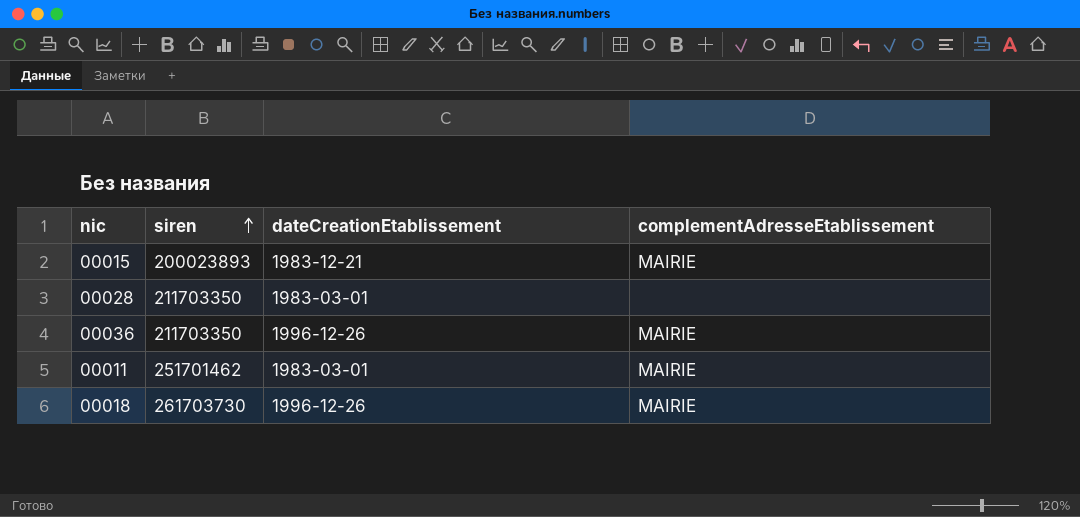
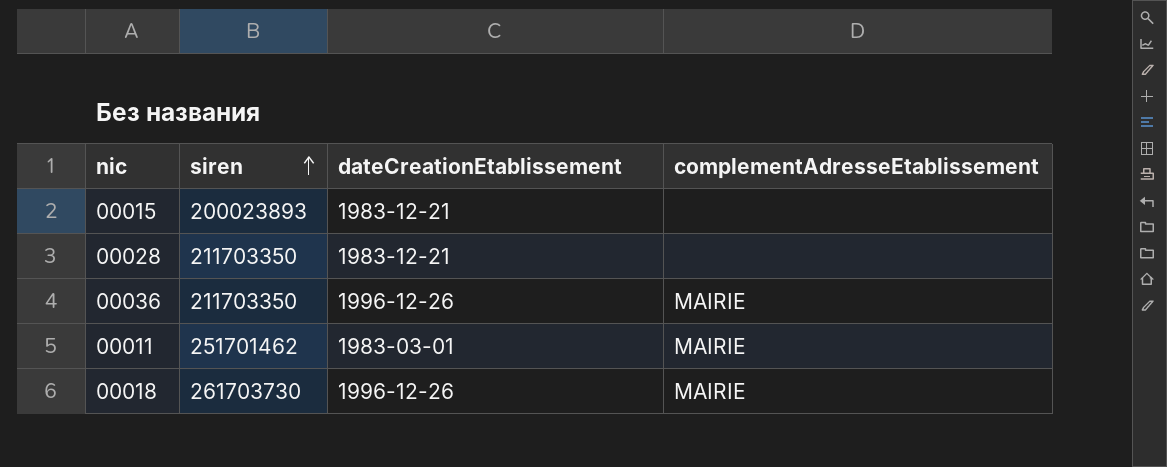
00015 | complementAdresseEtablissement: MAIRIE -> none
00028 | dateCreationEtablissement: 1983-03-01 -> 1983-12-21

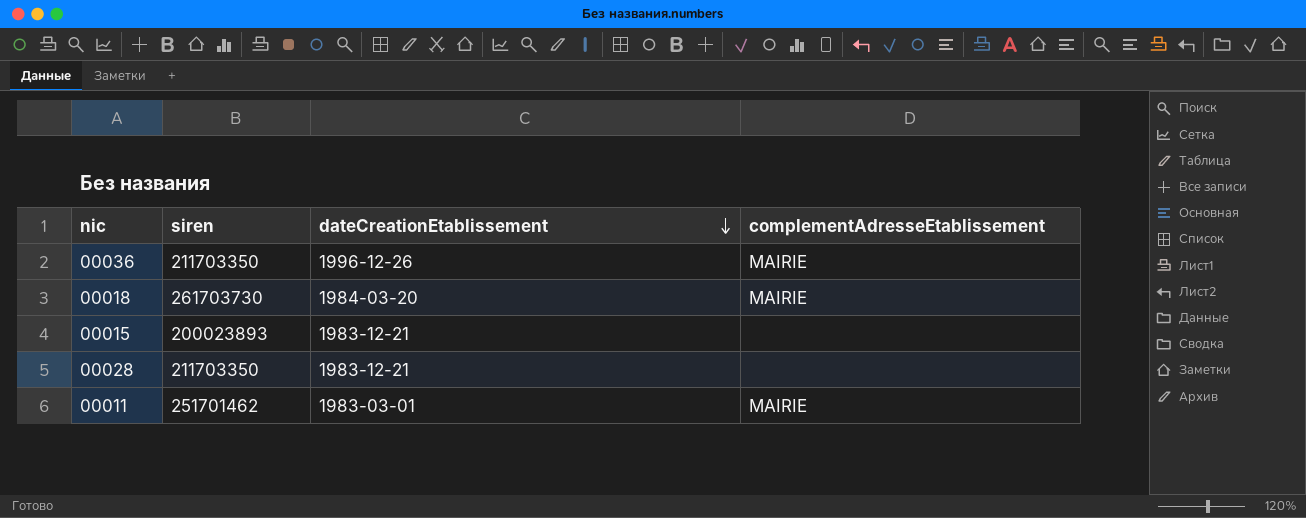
row order: siren ascending -> dateCreationEtablissement descending
00018 | dateCreationEtablissement: 1996-12-26 -> 1984-03-20

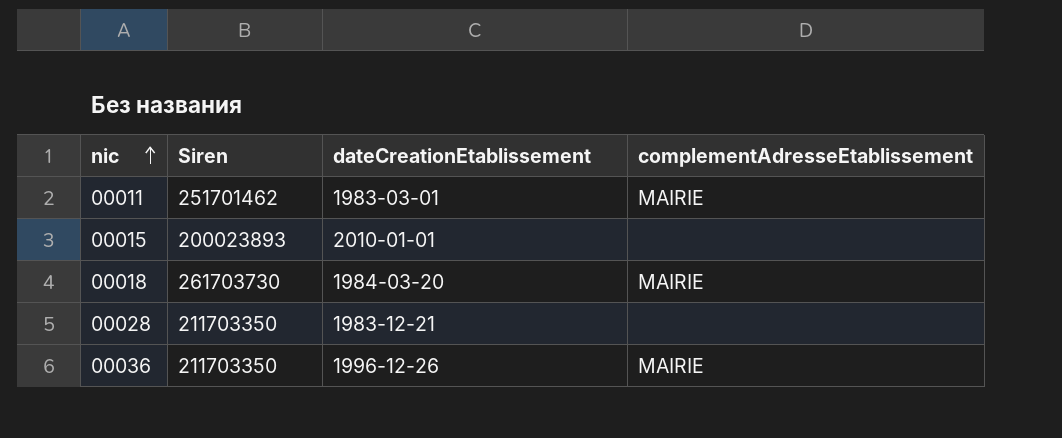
row order: dateCreationEtablissement descending -> nic ascending
column name: siren -> Siren
00015 | dateCreationEtablissement: 1983-12-21 -> 2010-01-01

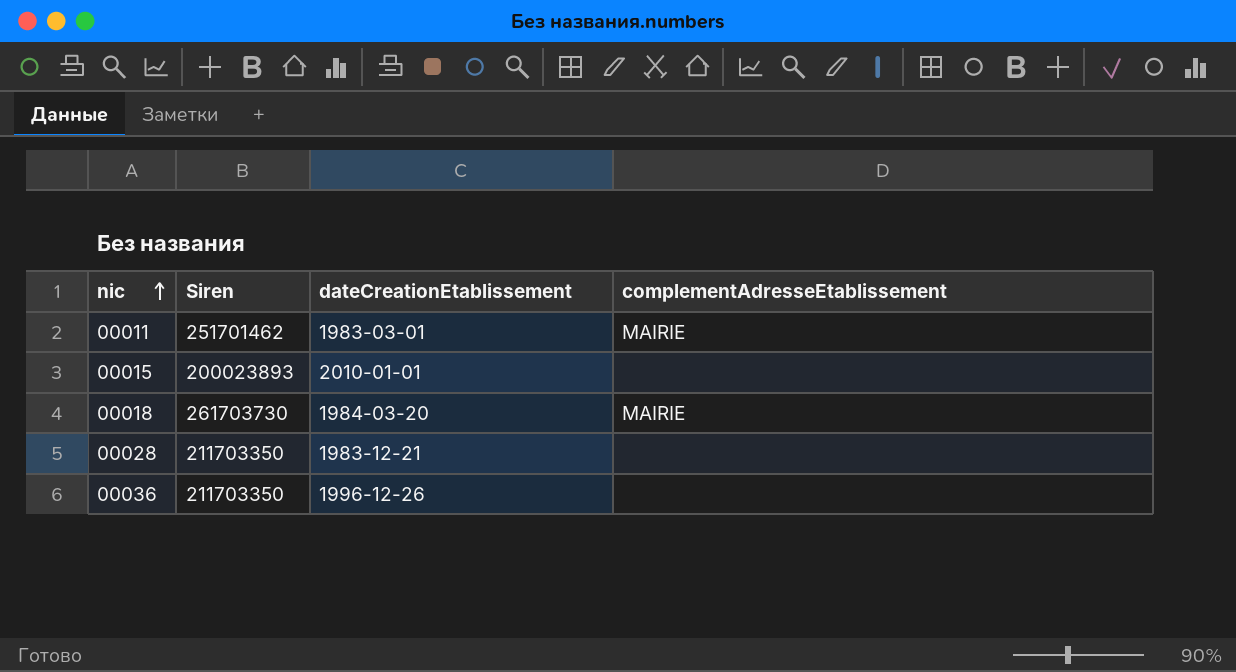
00036 | complementAdresseEtablissement: MAIRIE -> none

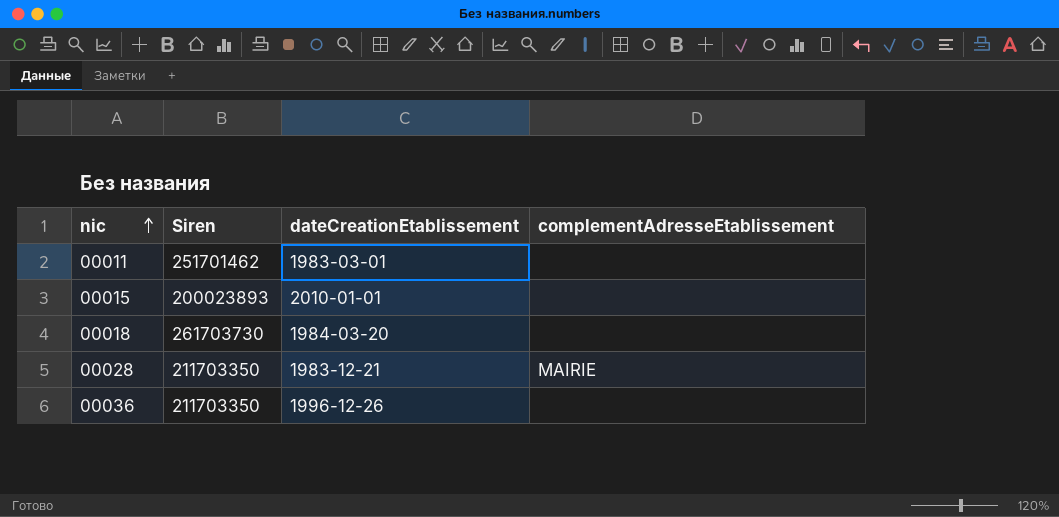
00011 | complementAdresseEtablissement: MAIRIE -> none
00018 | complementAdresseEtablissement: MAIRIE -> none
00028 | complementAdresseEtablissement: none -> MAIRIE

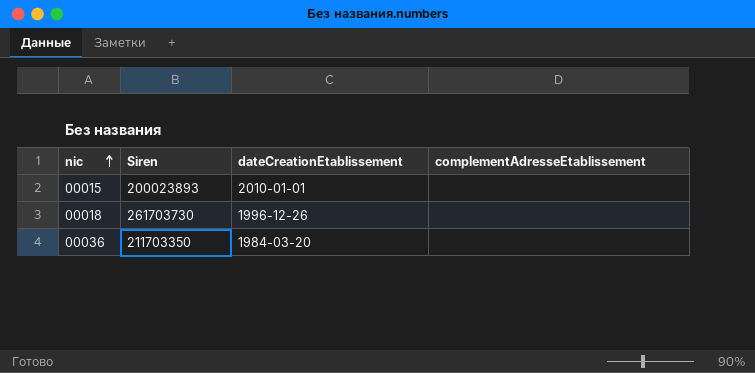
row 00011: 251701462 | 1983-03-01 | none -> none
row 00028: 211703350 | 1983-12-21 | MAIRIE -> none
00018 | dateCreationEtablissement: 1984-03-20 -> 1996-12-26
00036 | dateCreationEtablissement: 1996-12-26 -> 1984-03-20

